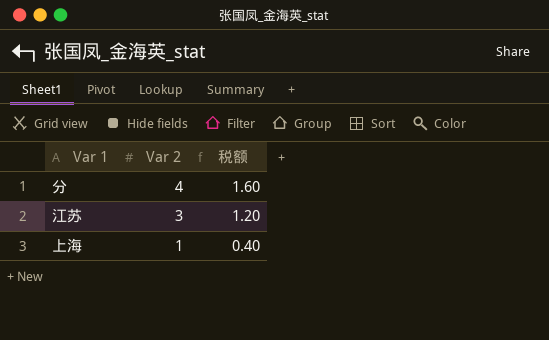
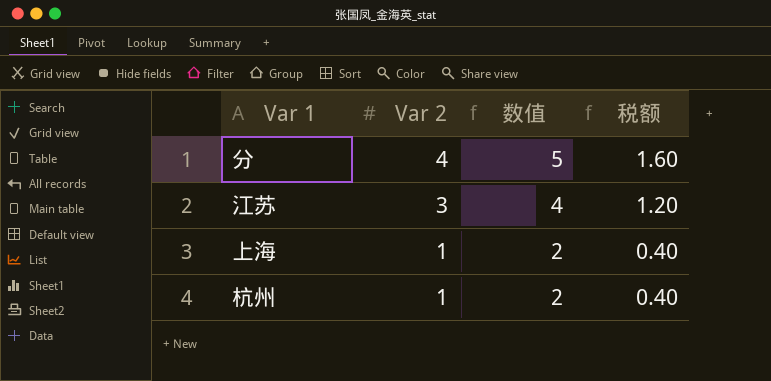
column 数值 | formula: none -> [Var 2] + 1
row 杭州: none -> 1 | 2 | 0.40

